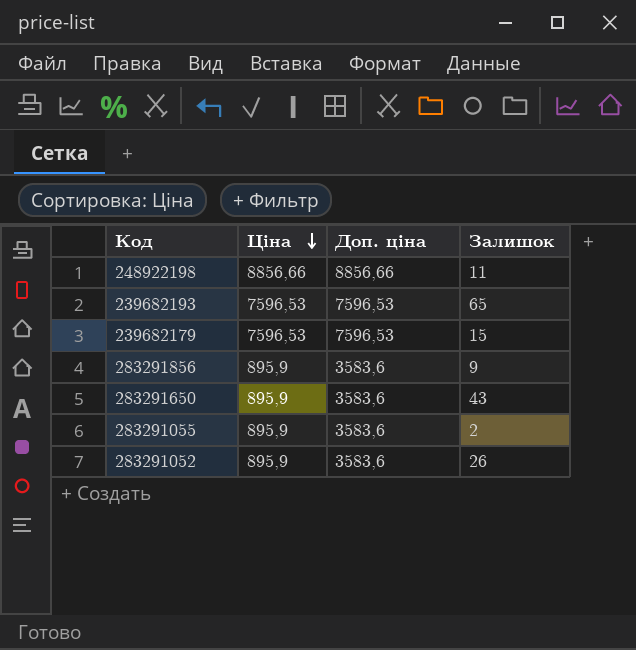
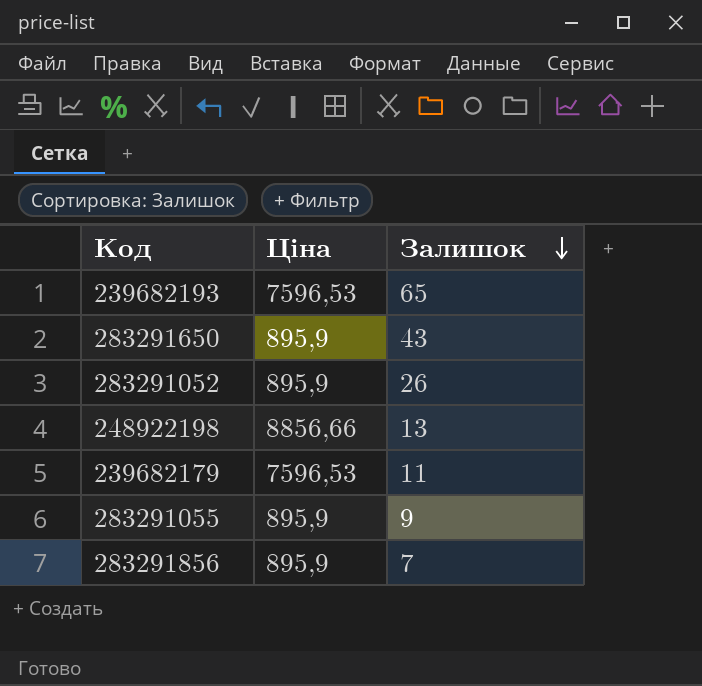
row order: Ціна descending -> Залишок descending
column Доп. ціна | position: 3 -> none
248922198 | Залишок: 11 -> 13
239682179 | Залишок: 15 -> 11
283291055 | Залишок: 2 -> 9
283291856 | Залишок: 9 -> 7

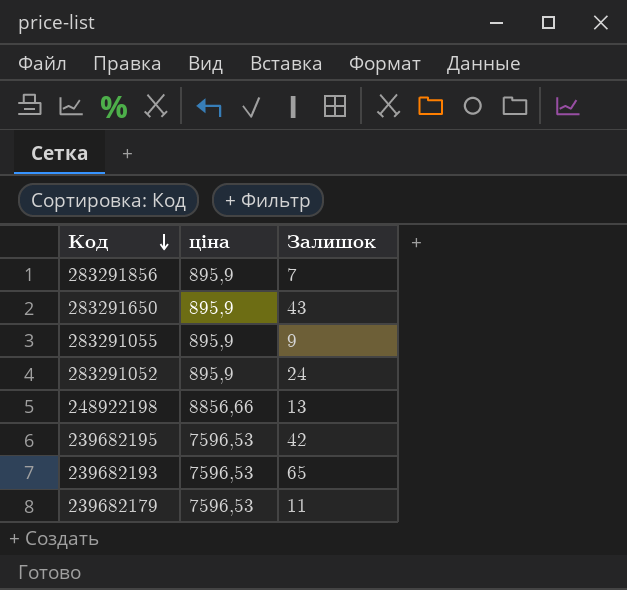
row order: Залишок descending -> Код descending
column name: Ціна -> ціна
283291052 | Залишок: 26 -> 24
row 239682195: none -> 7596,53 | 42

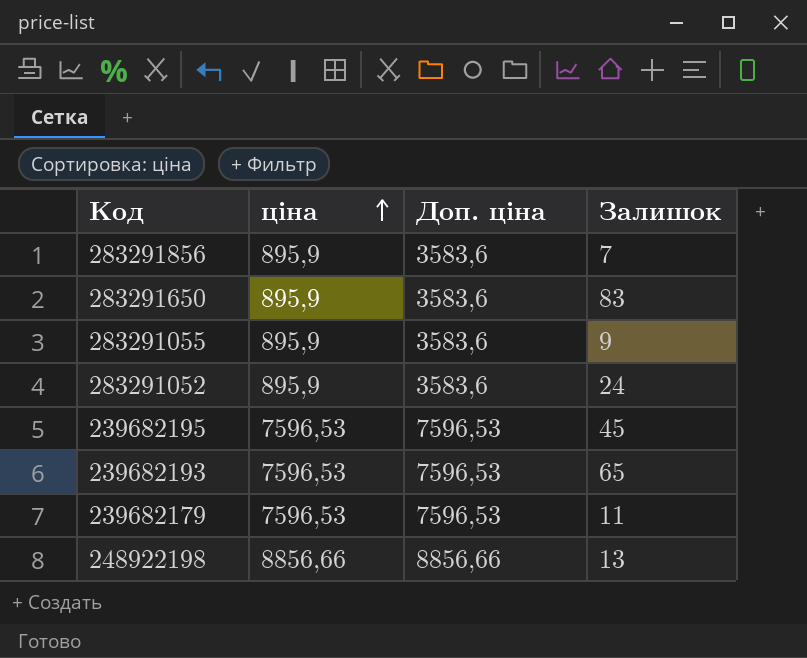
row order: Код descending -> ціна ascending
column Доп. ціна | position: none -> 3
283291650 | Залишок: 43 -> 83
239682195 | Залишок: 42 -> 45

